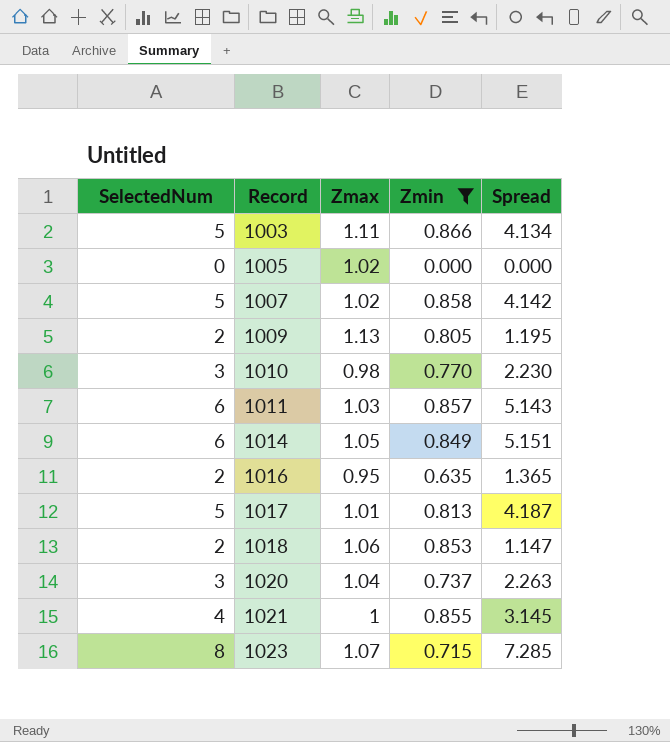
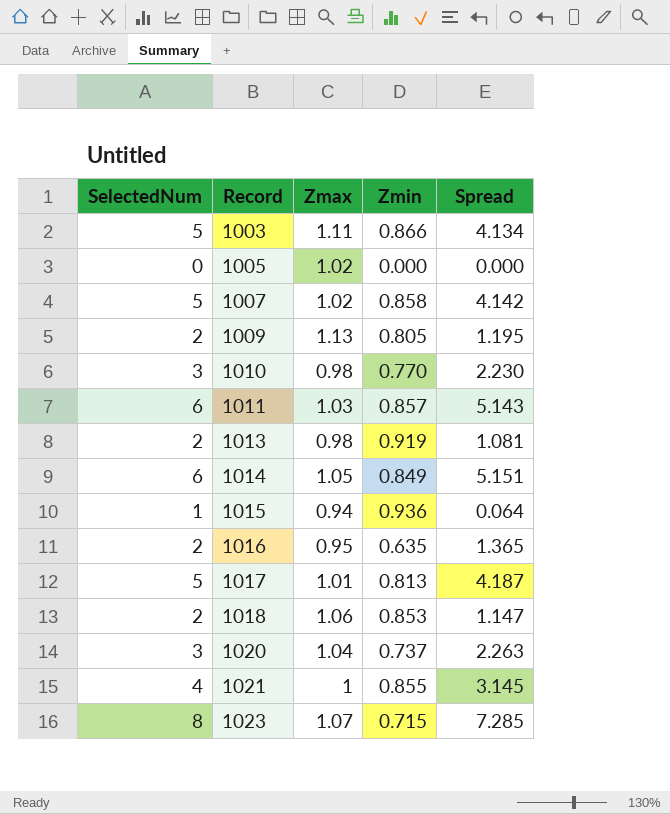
filter: Zmin <= 0.866 -> none

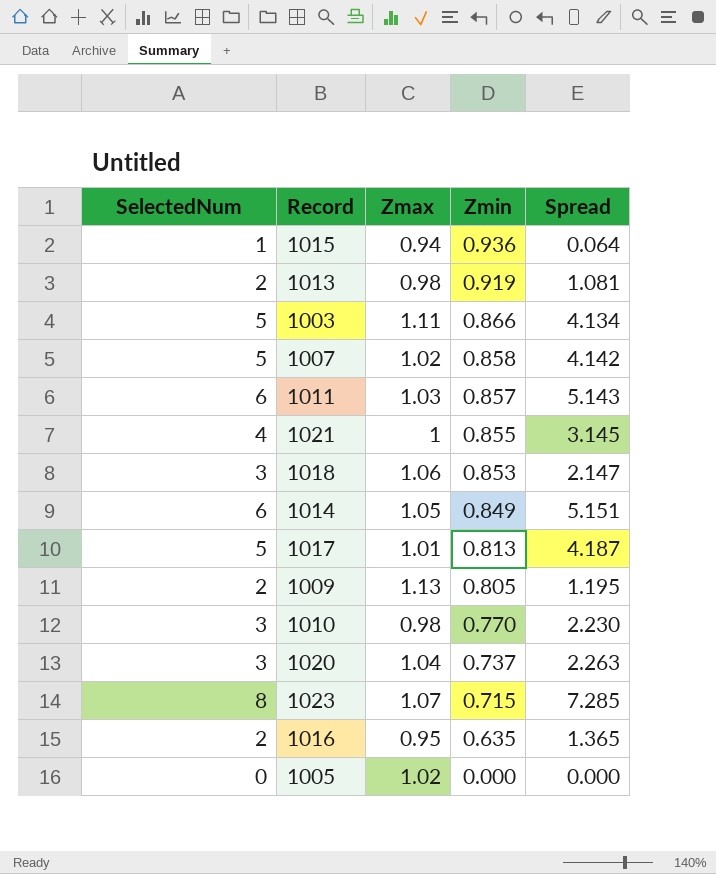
row order: Record ascending -> Zmin descending
1018 | SelectedNum: 2 -> 3
1018 | Spread: 1.147 -> 2.147

